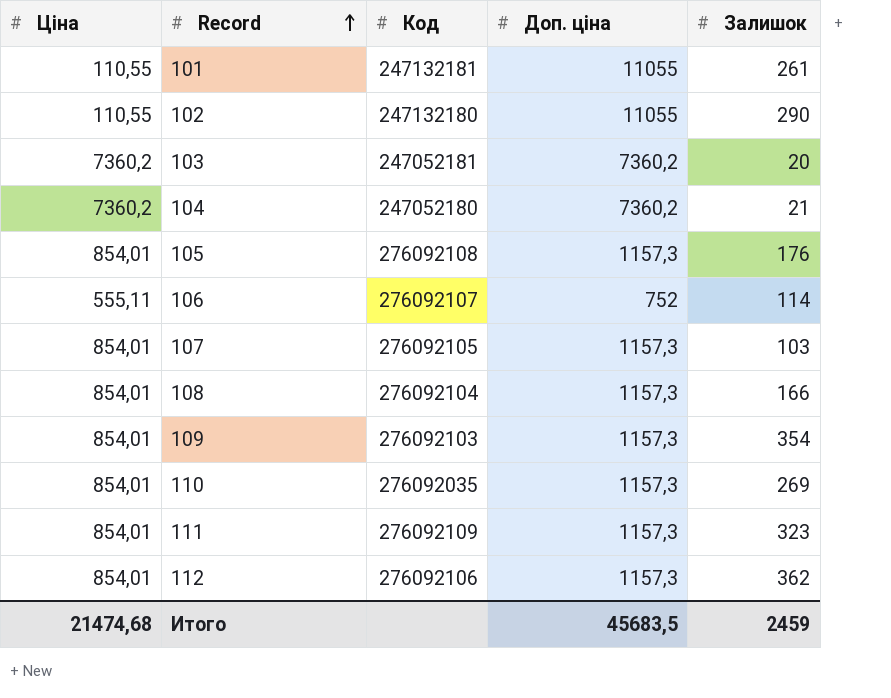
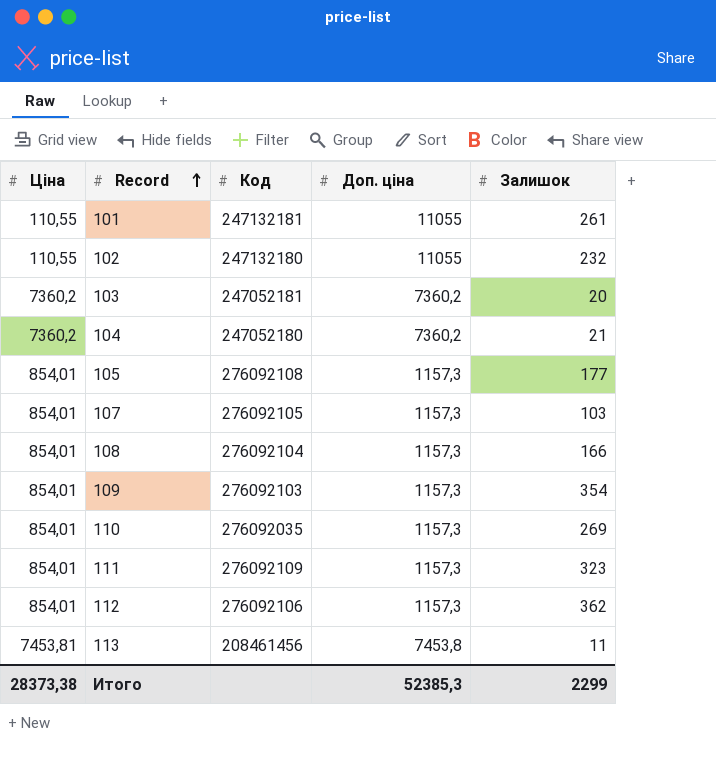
row 106: 555,11 | 276092107 | 752 | 114 -> none
102 | Залишок: 290 -> 232
105 | Залишок: 176 -> 177
row 113: none -> 7453,81 | 208461456 | 7453,8 | 11
Итого | Ціна: 21474,68 -> 28373,38
Итого | Доп. ціна: 45683,5 -> 52385,3
Итого | Залишок: 2459 -> 2299

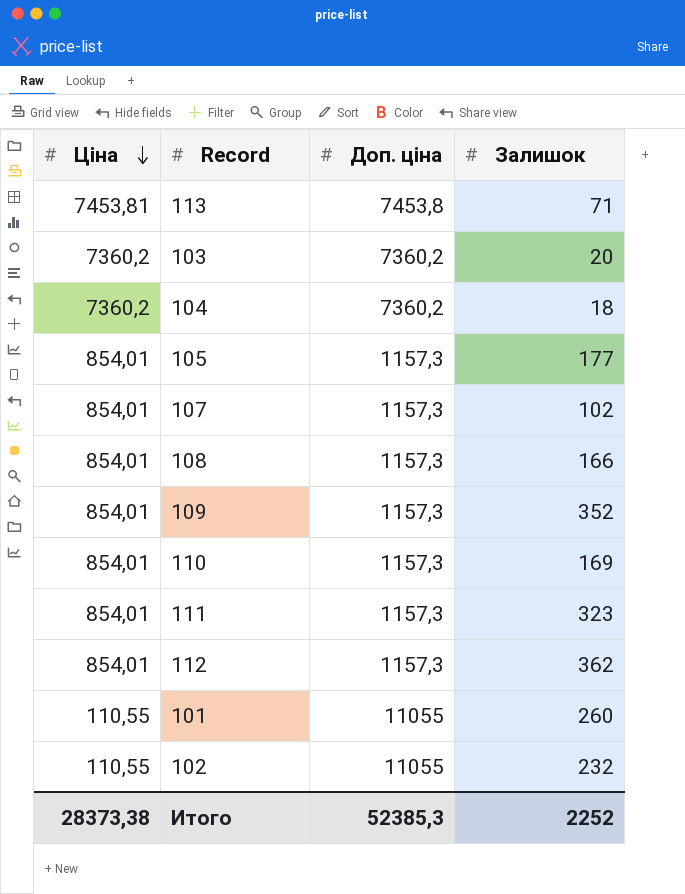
row order: Record ascending -> Ціна descending
column Код | position: 3 -> none
113 | Залишок: 11 -> 71
104 | Залишок: 21 -> 18
107 | Залишок: 103 -> 102
109 | Залишок: 354 -> 352
110 | Залишок: 269 -> 169
101 | Залишок: 261 -> 260
Итого | Залишок: 2299 -> 2252

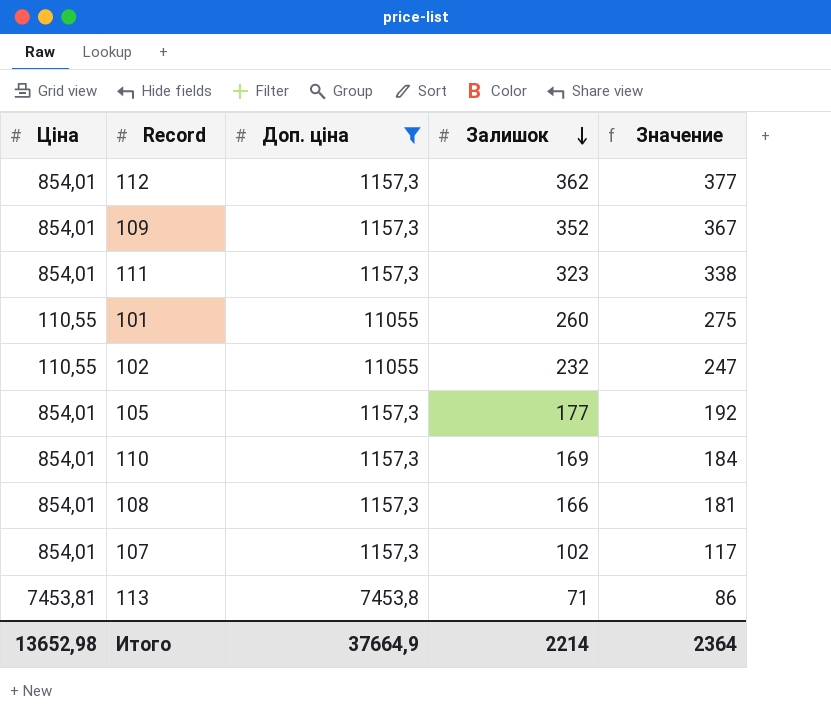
filter: none -> Доп. ціна != 7360,2
row order: Ціна descending -> Залишок descending
column Значение | formula: none -> [Залишок] + 15
Итого | Ціна: 28373,38 -> 13652,98
Итого | Доп. ціна: 52385,3 -> 37664,9
Итого | Залишок: 2252 -> 2214

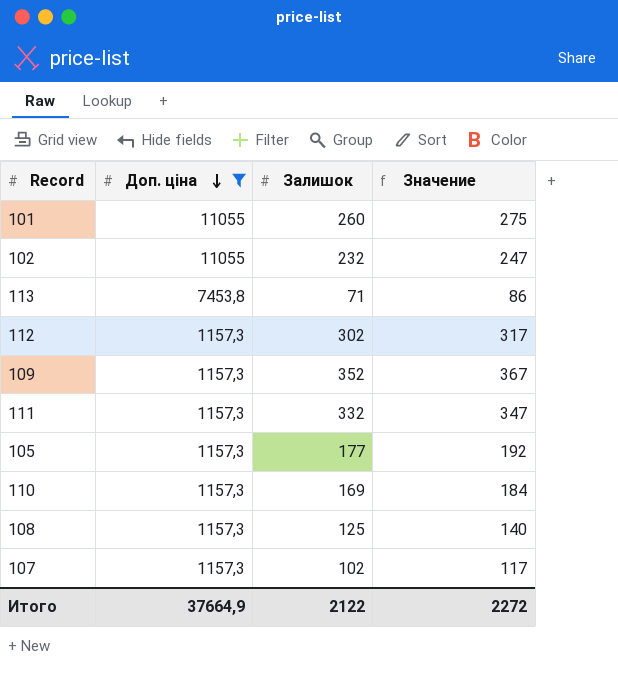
row order: Залишок descending -> Доп. ціна descending
column Ціна | position: 1 -> none
112 | Залишок: 362 -> 302
112 | Значение: 377 -> 317
111 | Залишок: 323 -> 332
111 | Значение: 338 -> 347
108 | Залишок: 166 -> 125
108 | Значение: 181 -> 140
Итого | Залишок: 2214 -> 2122
Итого | Значение: 2364 -> 2272

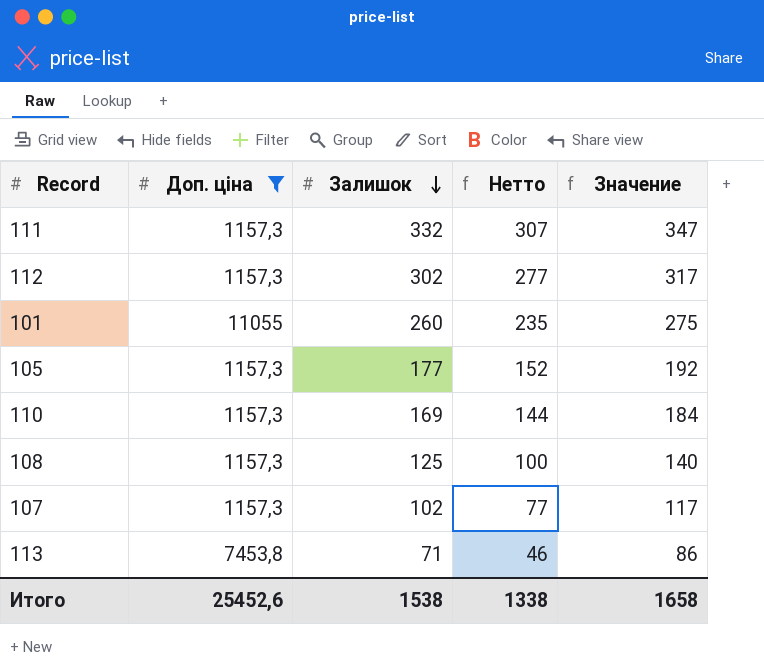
row order: Доп. ціна descending -> Залишок descending
column Нетто | formula: none -> [Залишок] - 25
row 102: 11055 | 232 | 247 -> none
row 109: 1157,3 | 352 | 367 -> none
Итого | Доп. ціна: 37664,9 -> 25452,6
Итого | Залишок: 2122 -> 1538
Итого | Значение: 2272 -> 1658

